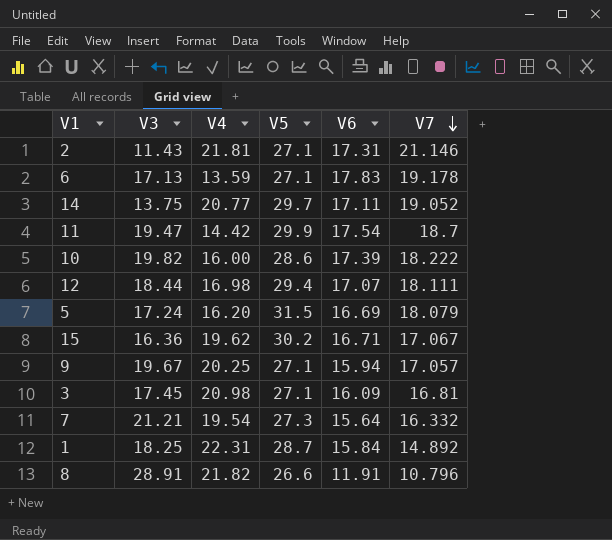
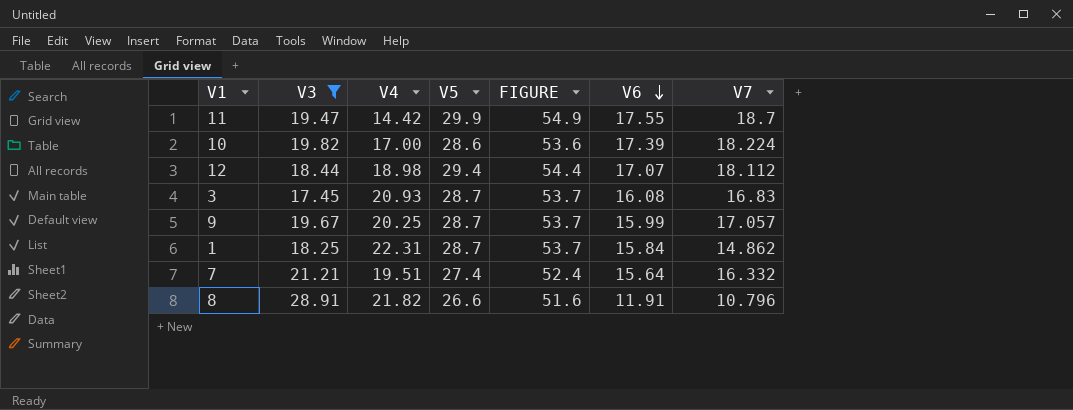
filter: none -> V3 >= 17.45
row order: V7 descending -> V6 descending
column FIGURE | formula: none -> [V5] + 25
11 | V6: 17.54 -> 17.55
10 | V4: 16.00 -> 17.00
10 | V7: 18.222 -> 18.224
12 | V4: 16.98 -> 18.98
12 | V7: 18.111 -> 18.112
3 | V4: 20.98 -> 20.93
3 | V5: 27.1 -> 28.7
3 | V6: 16.09 -> 16.08
3 | V7: 16.81 -> 16.83
9 | V5: 27.1 -> 28.7
9 | V6: 15.94 -> 15.99
1 | V7: 14.892 -> 14.862
7 | V4: 19.54 -> 19.51
7 | V5: 27.3 -> 27.4

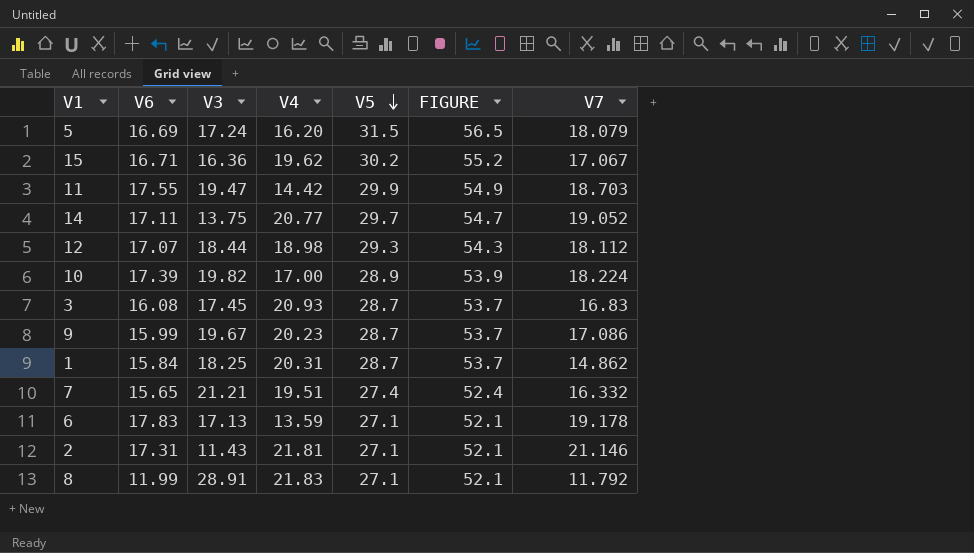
filter: V3 >= 17.45 -> none
row order: V6 descending -> V5 descending
column V6 | position: 6 -> 2
11 | V7: 18.7 -> 18.703
12 | V5: 29.4 -> 29.3
12 | FIGURE: 54.4 -> 54.3
10 | V5: 28.6 -> 28.9
10 | FIGURE: 53.6 -> 53.9
9 | V4: 20.25 -> 20.23
9 | V7: 17.057 -> 17.086
1 | V4: 22.31 -> 20.31
7 | V6: 15.64 -> 15.65
8 | V6: 11.91 -> 11.99
8 | V4: 21.82 -> 21.83
8 | V5: 26.6 -> 27.1
8 | FIGURE: 51.6 -> 52.1
8 | V7: 10.796 -> 11.792

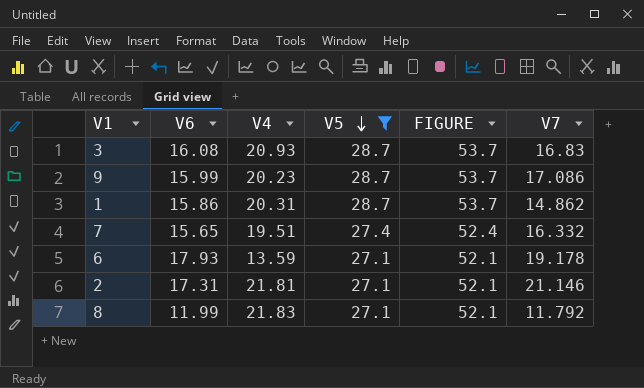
filter: none -> V5 <= 28.7
column V3 | position: 3 -> none
1 | V6: 15.84 -> 15.86
6 | V6: 17.83 -> 17.93

